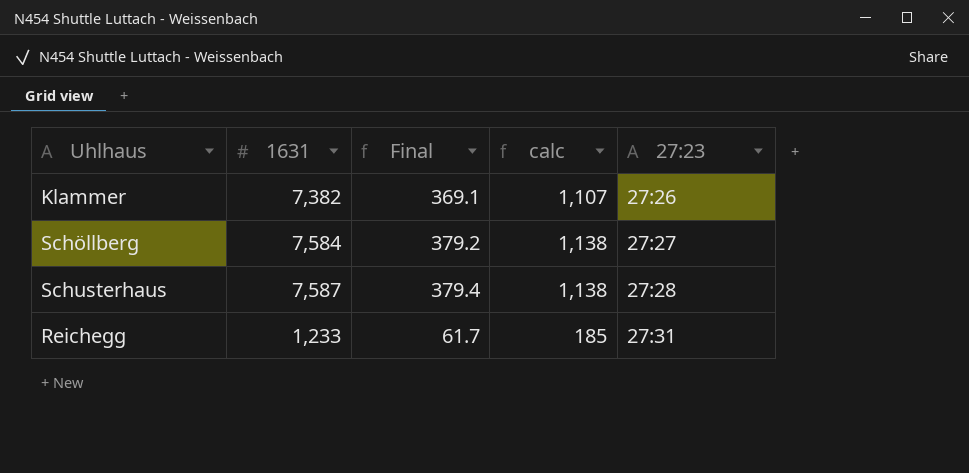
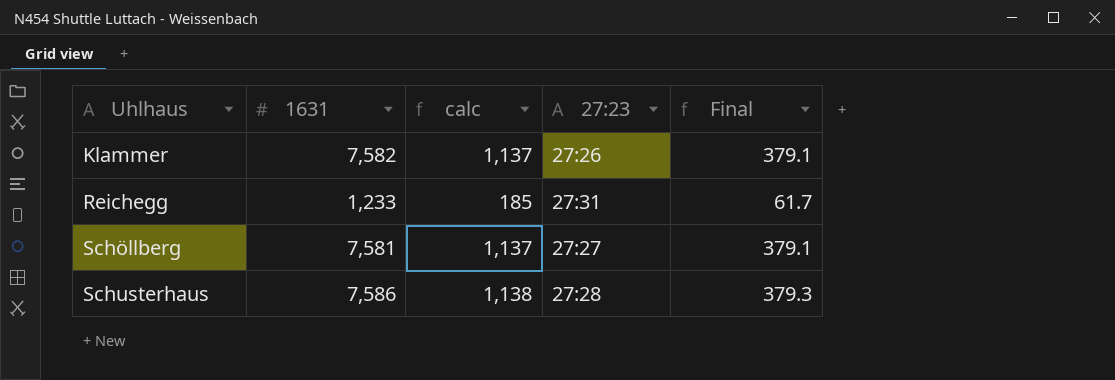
row order: 27:23 ascending -> Uhlhaus ascending
column Final | position: 3 -> 5
Klammer | 1631: 7,382 -> 7,582
Klammer | calc: 1,107 -> 1,137
Klammer | Final: 369.1 -> 379.1
Schöllberg | 1631: 7,584 -> 7,581
Schöllberg | calc: 1,138 -> 1,137
Schöllberg | Final: 379.2 -> 379.1
Schusterhaus | 1631: 7,587 -> 7,586
Schusterhaus | Final: 379.4 -> 379.3

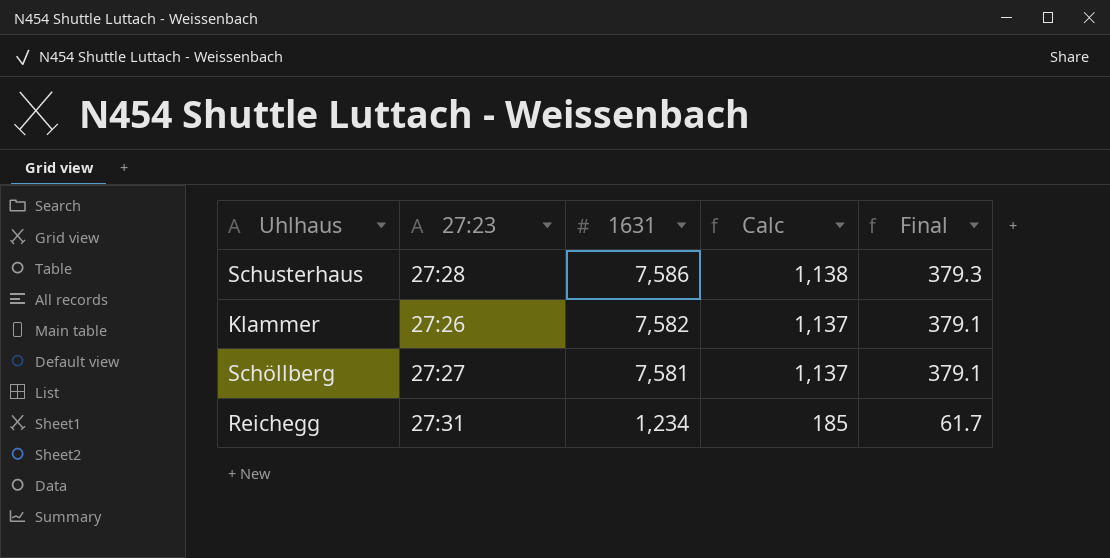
row order: Uhlhaus ascending -> 1631 descending
column 27:23 | position: 4 -> 2
column name: calc -> Calc
Reichegg | 1631: 1,233 -> 1,234

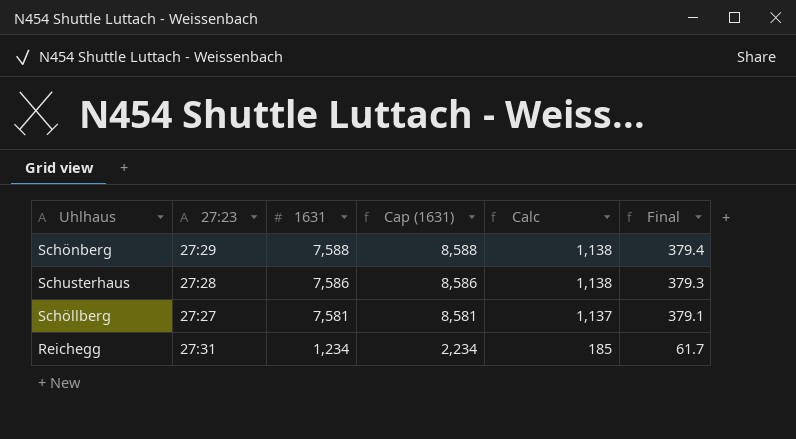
column Cap (1631) | formula: none -> [1631] + 1000
row Klammer: 27:26 | 7,582 | 1,137 | 379.1 -> none
row Schönberg: none -> 27:29 | 7,588 | 8,588 | 1,138 | 379.4

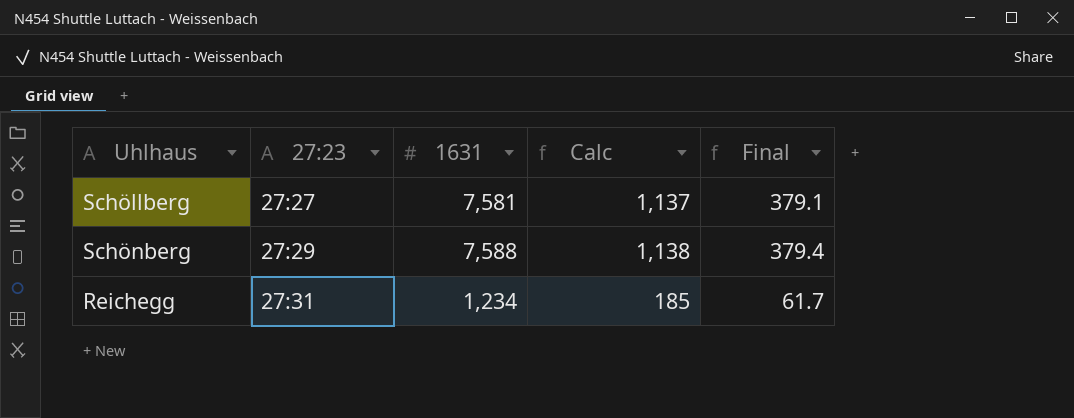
row order: 1631 descending -> 27:23 ascending
column Cap (1631) | formula: [1631] + 1000 -> none
row Schusterhaus: 27:28 | 7,586 | 8,586 | 1,138 | 379.3 -> none

